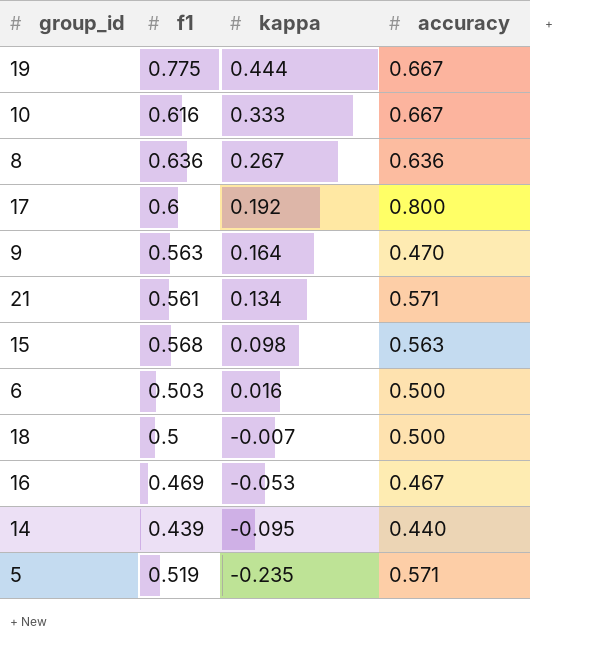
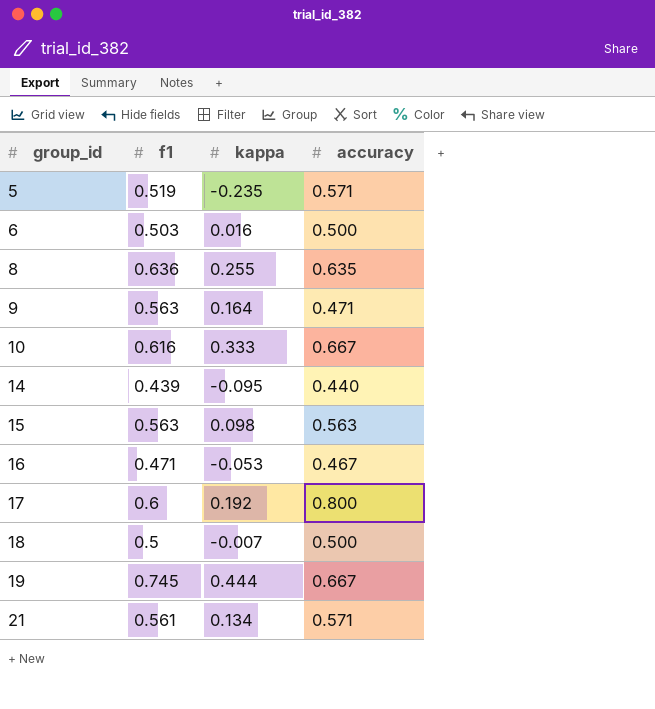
row order: kappa descending -> group_id ascending
8 | kappa: 0.267 -> 0.255
8 | accuracy: 0.636 -> 0.635
9 | accuracy: 0.470 -> 0.471
15 | f1: 0.568 -> 0.563
16 | f1: 0.469 -> 0.471
19 | f1: 0.775 -> 0.745

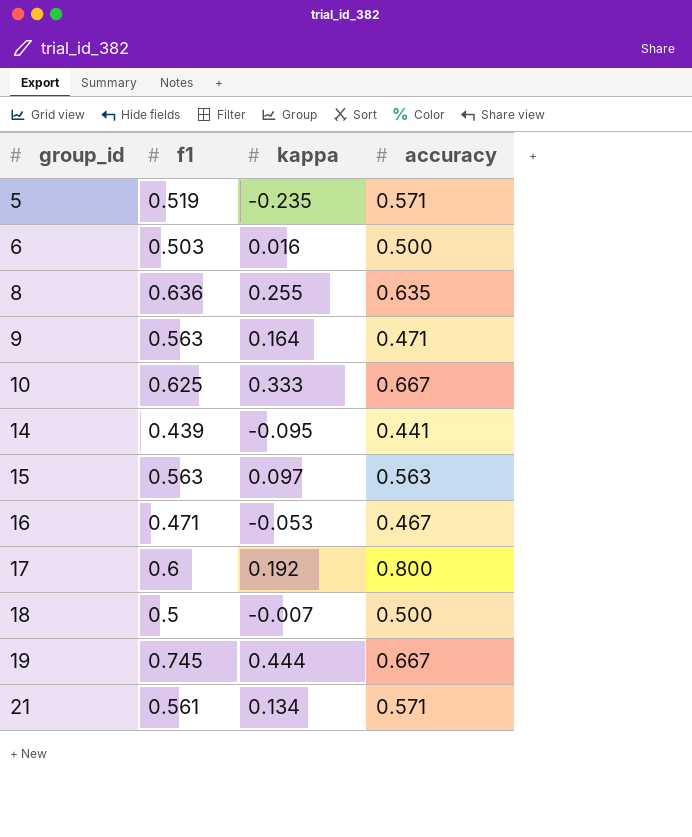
10 | f1: 0.616 -> 0.625
14 | accuracy: 0.440 -> 0.441
15 | kappa: 0.098 -> 0.097

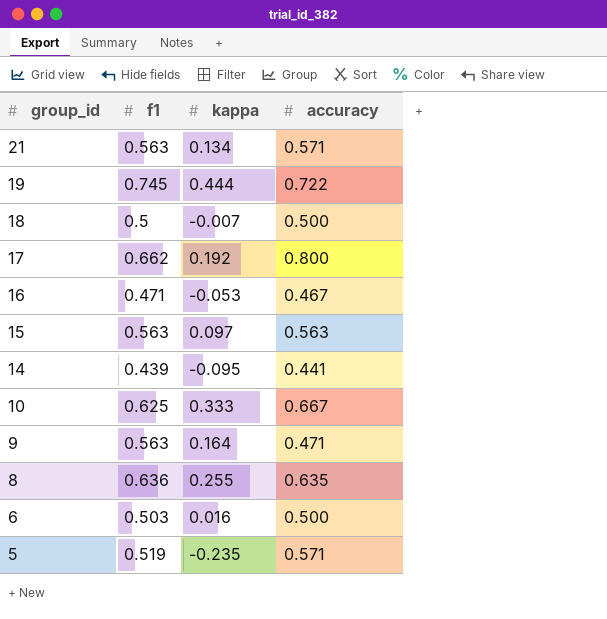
row order: group_id ascending -> group_id descending
21 | f1: 0.561 -> 0.563
19 | accuracy: 0.667 -> 0.722
17 | f1: 0.6 -> 0.662

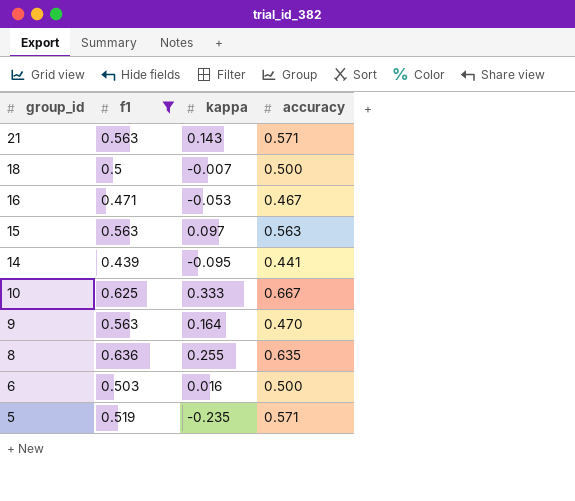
filter: none -> f1 <= 0.636
21 | kappa: 0.134 -> 0.143
9 | accuracy: 0.471 -> 0.470

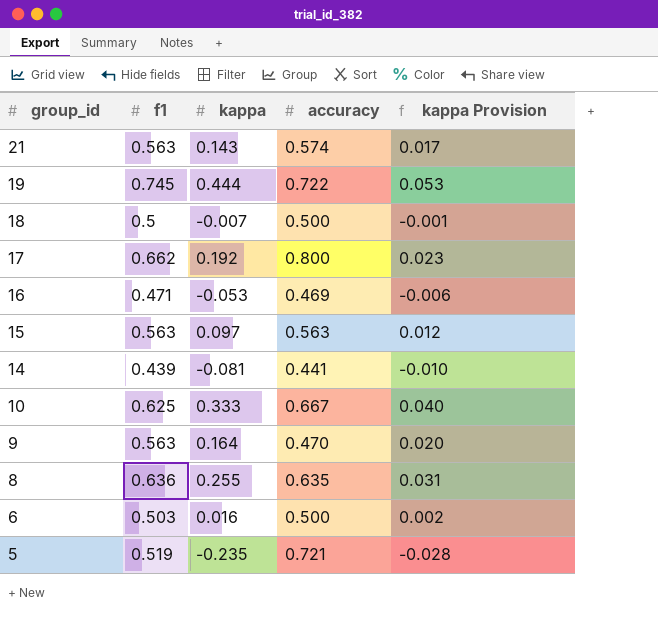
filter: f1 <= 0.636 -> none
column kappa Provision | formula: none -> [kappa] * 0.12
21 | accuracy: 0.571 -> 0.574
16 | accuracy: 0.467 -> 0.469
14 | kappa: -0.095 -> -0.081
5 | accuracy: 0.571 -> 0.721

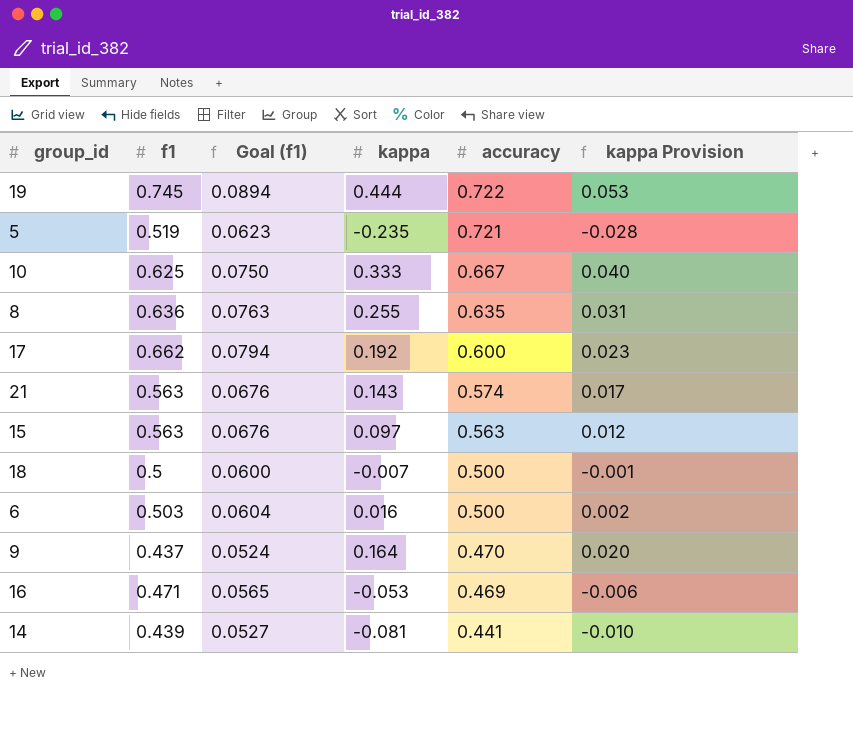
row order: group_id descending -> accuracy descending
column Goal (f1) | formula: none -> [f1] * 0.12
17 | accuracy: 0.800 -> 0.600
9 | f1: 0.563 -> 0.437

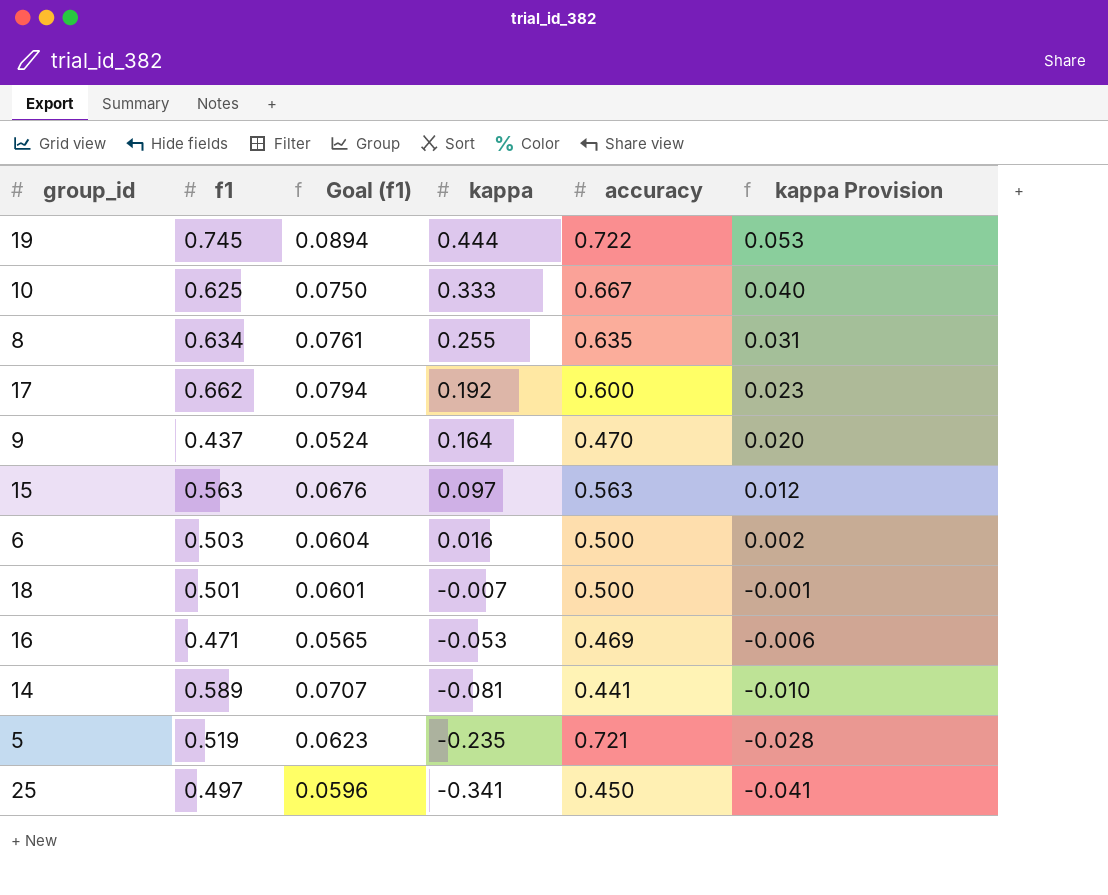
row order: accuracy descending -> kappa descending
row 21: 0.563 | 0.0676 | 0.143 | 0.574 | 0.017 -> none
8 | f1: 0.636 -> 0.634
8 | Goal (f1): 0.0763 -> 0.0761
18 | f1: 0.5 -> 0.501
18 | Goal (f1): 0.0600 -> 0.0601
14 | f1: 0.439 -> 0.589
14 | Goal (f1): 0.0527 -> 0.0707
row 25: none -> 0.497 | 0.0596 | -0.341 | 0.450 | -0.041

